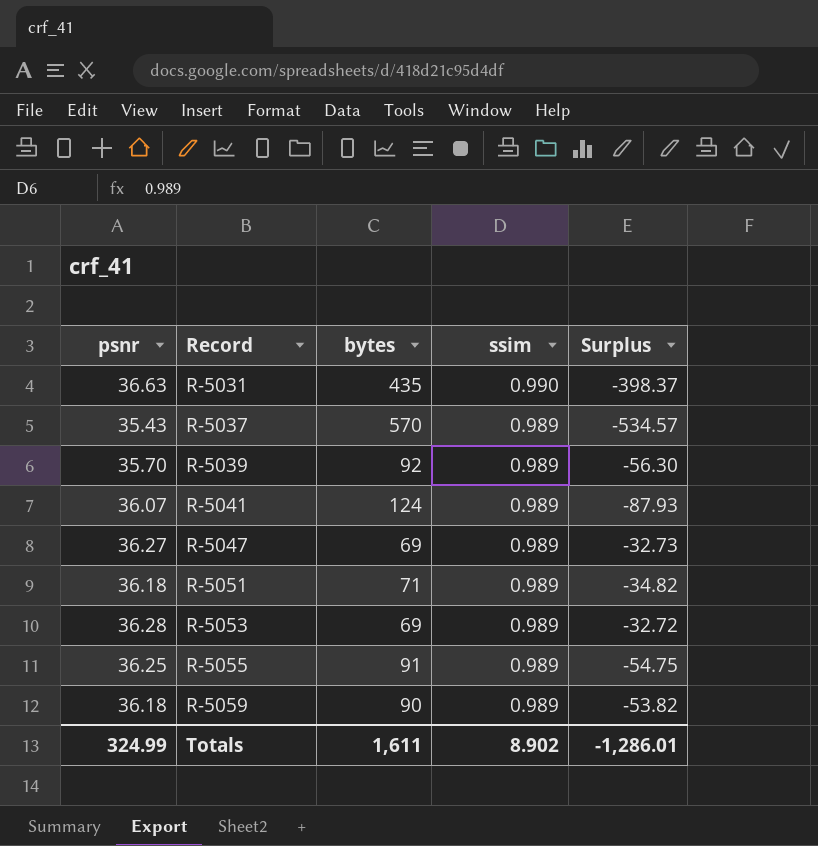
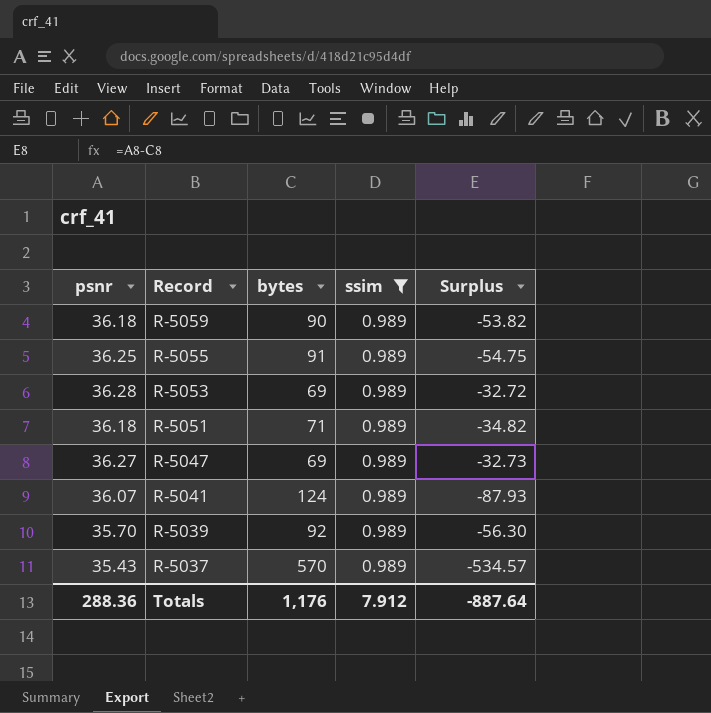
filter: none -> ssim = 0.989
row order: Record ascending -> Record descending
Totals | psnr: 324.99 -> 288.36
Totals | bytes: 1,611 -> 1,176
Totals | ssim: 8.902 -> 7.912
Totals | Surplus: -1,286.01 -> -887.64

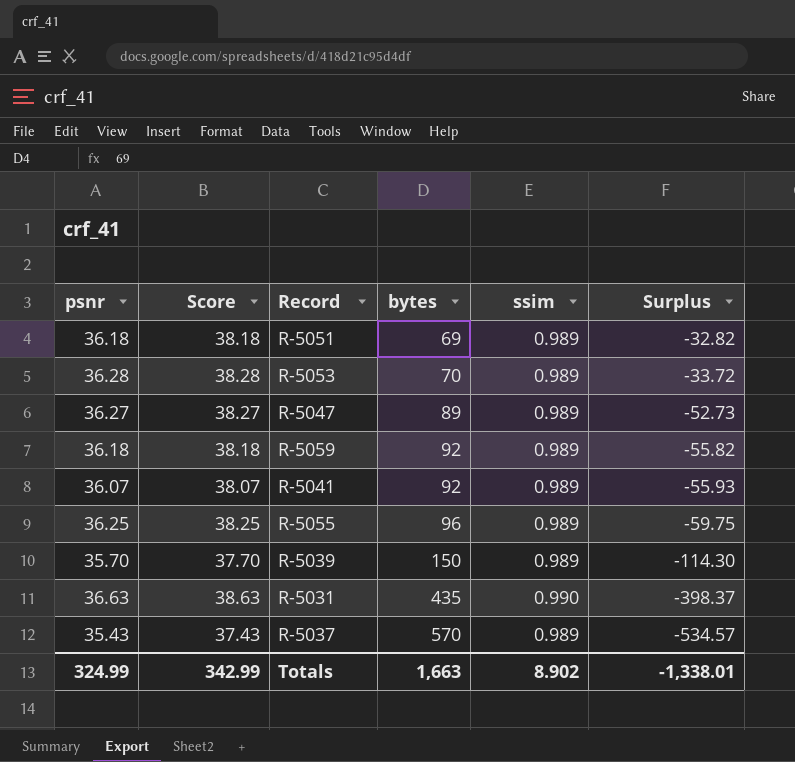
filter: ssim = 0.989 -> none
row order: Record descending -> bytes ascending
column Score | formula: none -> [psnr] + 2
R-5051 | bytes: 71 -> 69
R-5051 | Surplus: -34.82 -> -32.82
R-5053 | bytes: 69 -> 70
R-5053 | Surplus: -32.72 -> -33.72
R-5047 | bytes: 69 -> 89
R-5047 | Surplus: -32.73 -> -52.73
R-5059 | bytes: 90 -> 92
R-5059 | Surplus: -53.82 -> -55.82
R-5041 | bytes: 124 -> 92
R-5041 | Surplus: -87.93 -> -55.93
R-5055 | bytes: 91 -> 96
R-5055 | Surplus: -54.75 -> -59.75
R-5039 | bytes: 92 -> 150
R-5039 | Surplus: -56.30 -> -114.30
Totals | psnr: 288.36 -> 324.99
Totals | bytes: 1,176 -> 1,663
Totals | ssim: 7.912 -> 8.902
Totals | Surplus: -887.64 -> -1,338.01

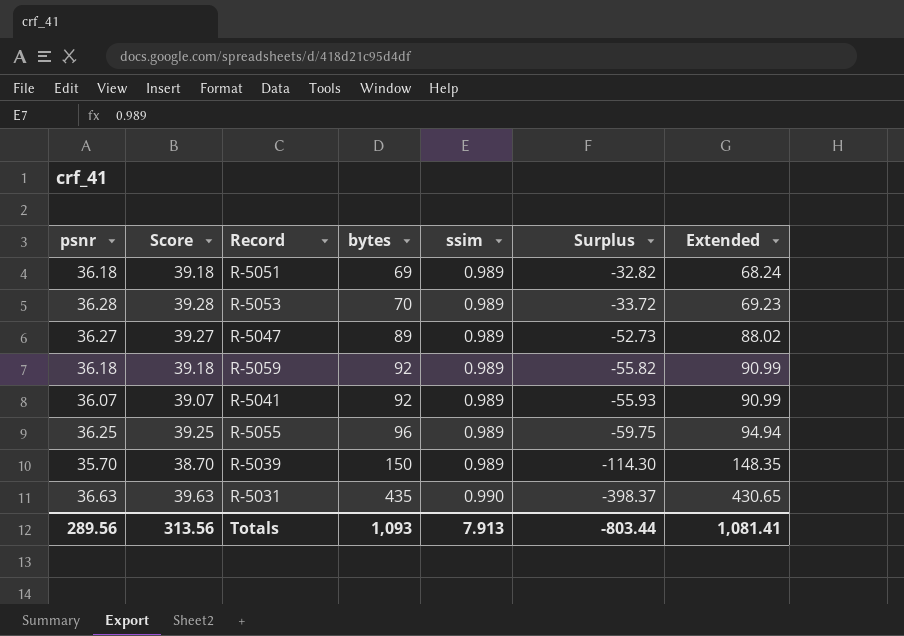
column Score | formula: [psnr] + 2 -> [psnr] + 3
column Extended | formula: none -> [bytes] * [ssim]
row R-5037: 35.43 | 37.43 | 570 | 0.989 | -534.57 -> none
Totals | psnr: 324.99 -> 289.56
Totals | Score: 342.99 -> 313.56
Totals | bytes: 1,663 -> 1,093
Totals | ssim: 8.902 -> 7.913
Totals | Surplus: -1,338.01 -> -803.44

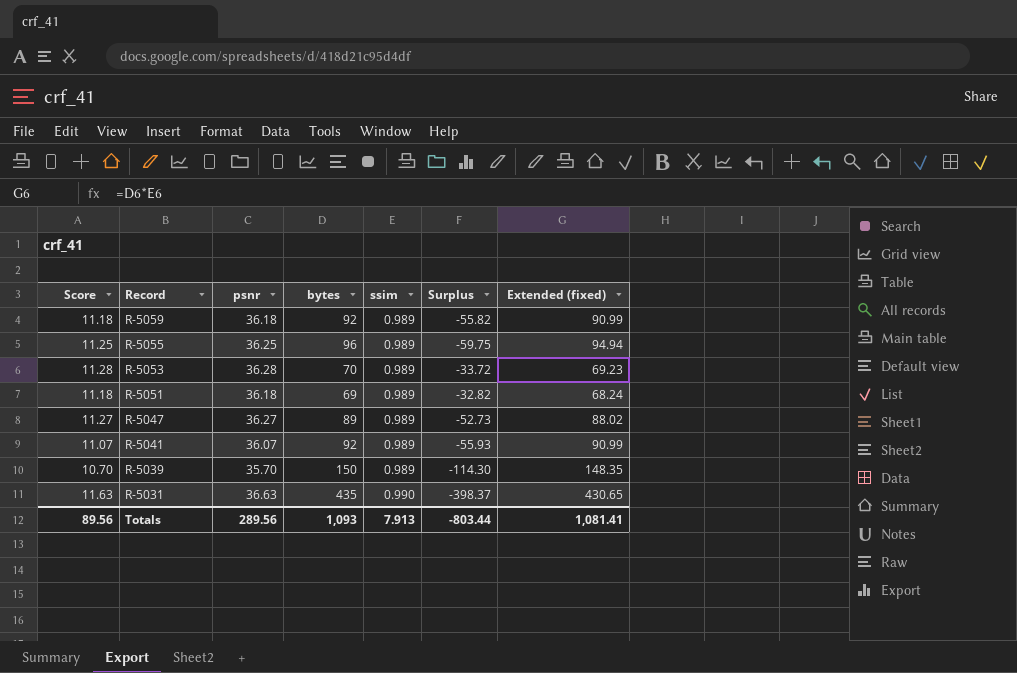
row order: bytes ascending -> Record descending
column Score | formula: [psnr] + 3 -> [psnr] - 25
column psnr | position: 1 -> 3
column name: Extended -> Extended (fixed)
Totals | Score: 313.56 -> 89.56

